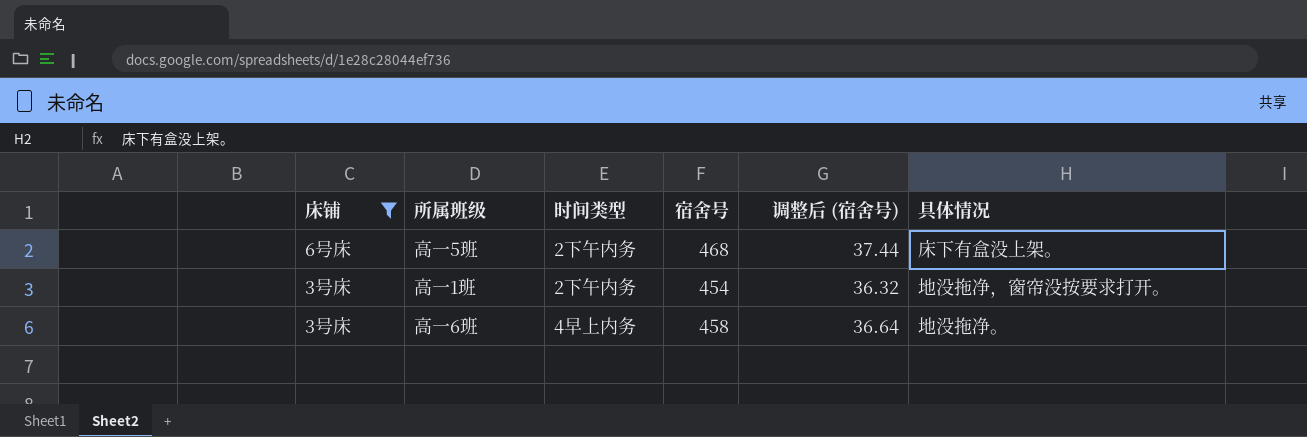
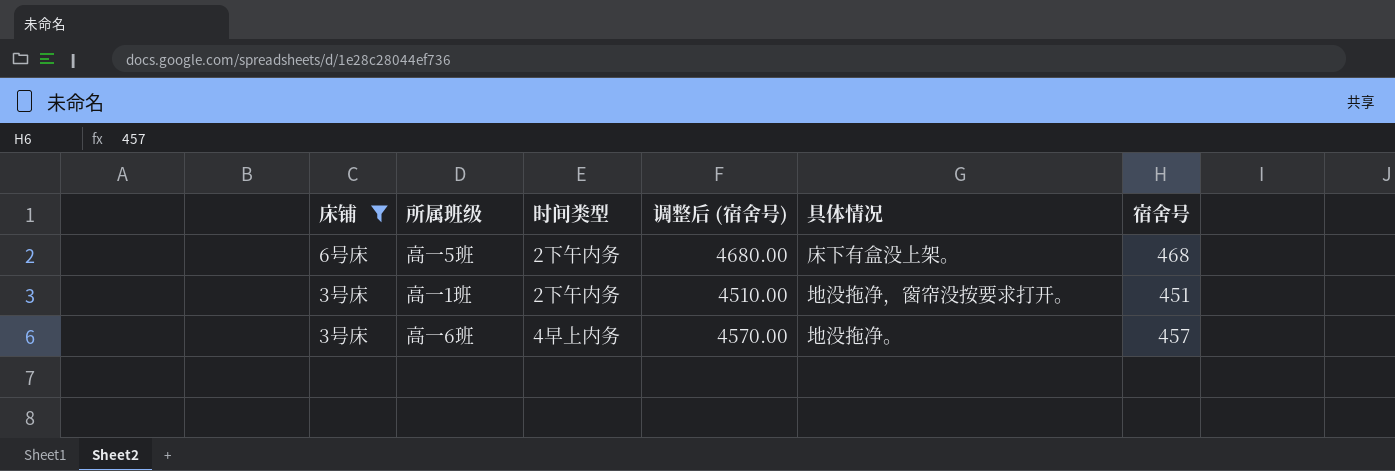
column 调整后 (宿舍号) | formula: [宿舍号] * 0.08 -> [宿舍号] * 10
column 宿舍号 | position: 4 -> 6
高一1班 | 宿舍号: 454 -> 451
高一6班 | 宿舍号: 458 -> 457

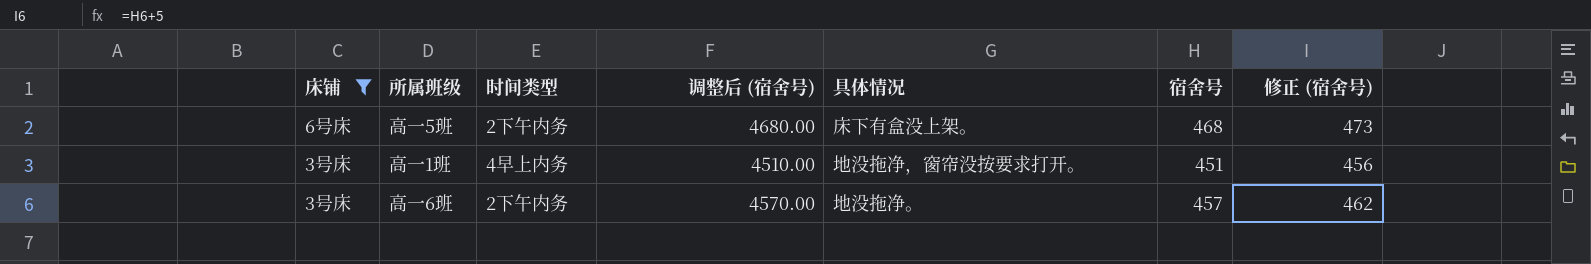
column 修正 (宿舍号) | formula: none -> [宿舍号] + 5
高一1班 | 时间类型: 2下午内务 -> 4早上内务
高一6班 | 时间类型: 4早上内务 -> 2下午内务

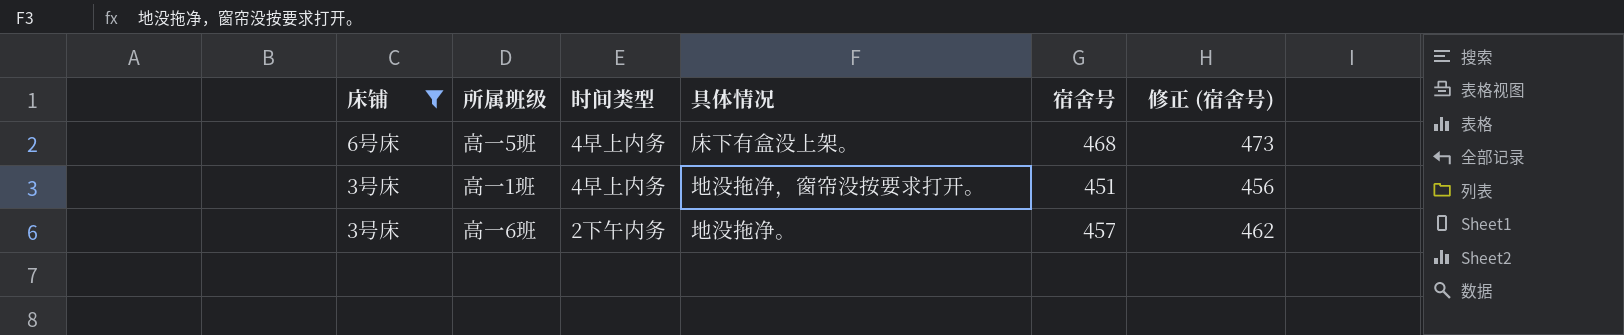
column 调整后 (宿舍号) | formula: [宿舍号] * 10 -> none
高一5班 | 时间类型: 2下午内务 -> 4早上内务

